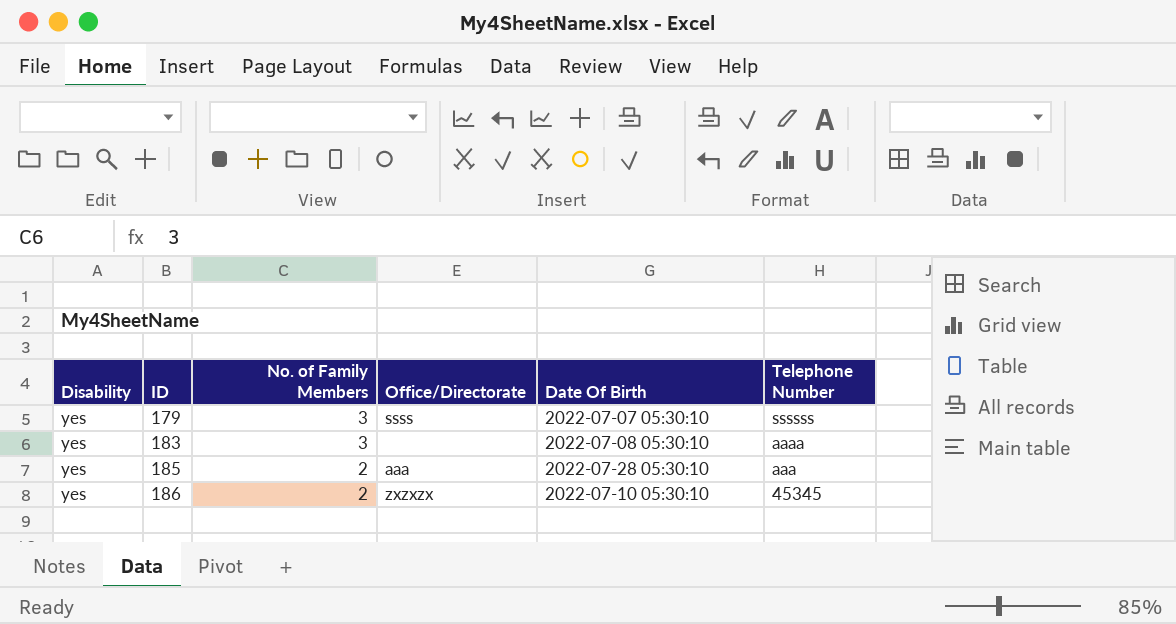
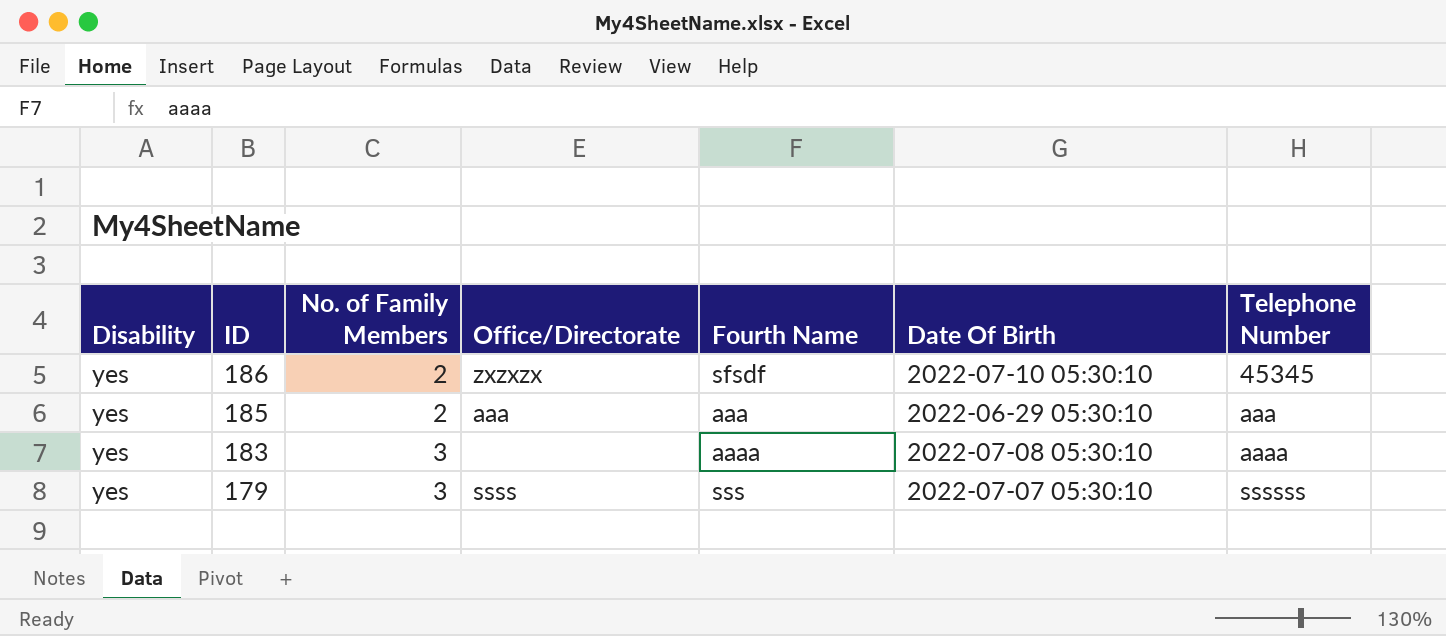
row order: ID ascending -> ID descending
column Fourth Name | position: none -> 5
185 | Date Of Birth: 2022-07-28 05:30:10 -> 2022-06-29 05:30:10

